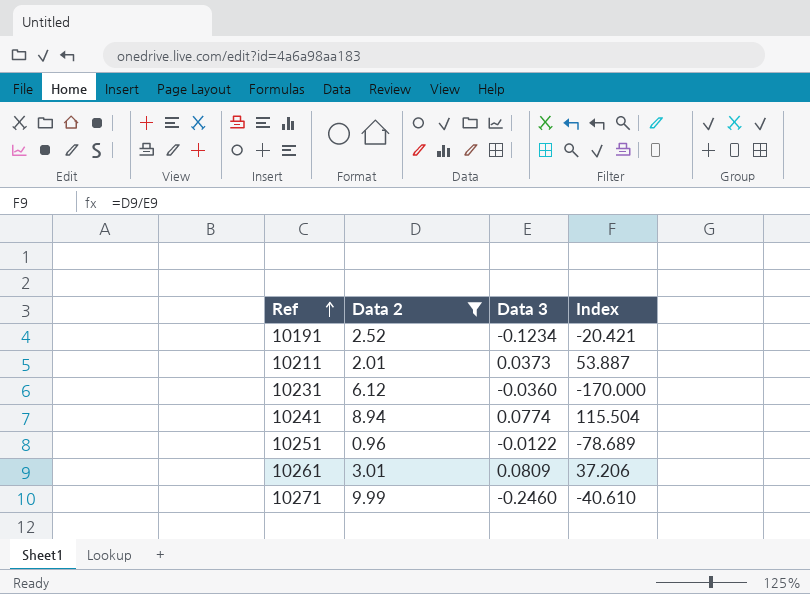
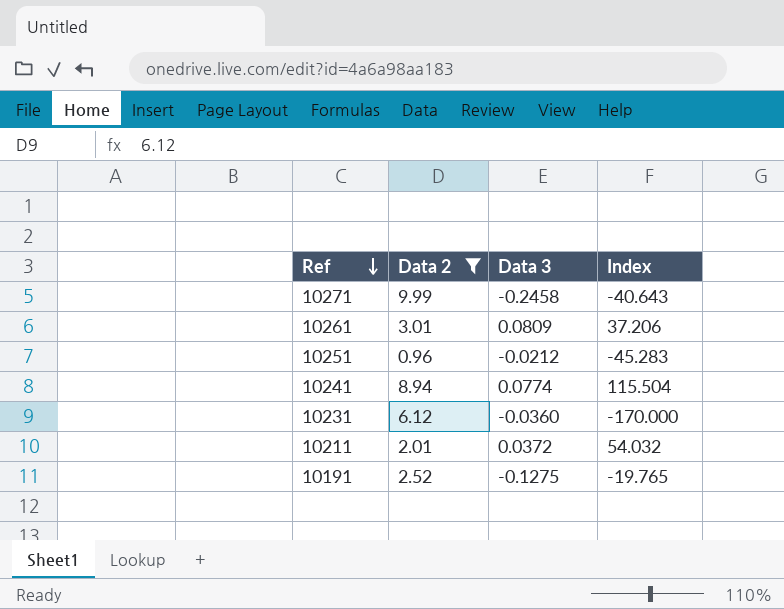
row order: Ref ascending -> Ref descending
10271 | Data 3: -0.2460 -> -0.2458
10271 | Index: -40.610 -> -40.643
10251 | Data 3: -0.0122 -> -0.0212
10251 | Index: -78.689 -> -45.283
10211 | Data 3: 0.0373 -> 0.0372
10211 | Index: 53.887 -> 54.032
10191 | Data 3: -0.1234 -> -0.1275
10191 | Index: -20.421 -> -19.765

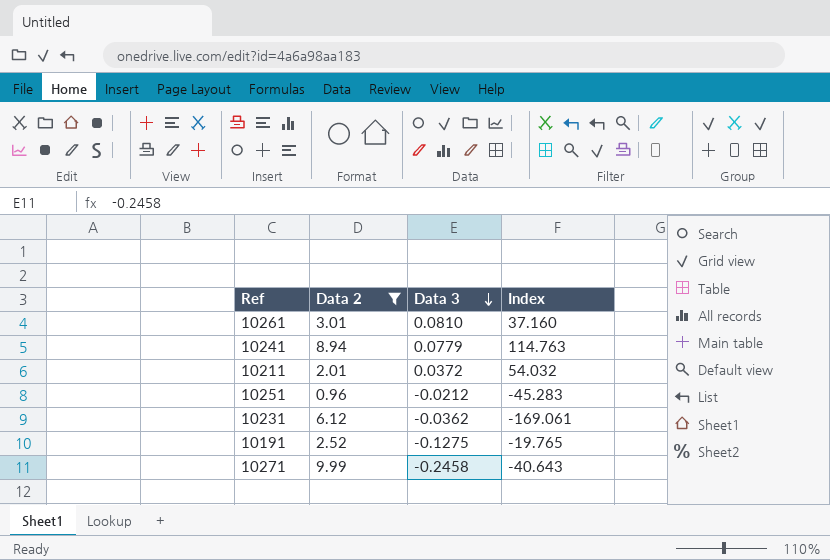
row order: Ref descending -> Data 3 descending
10261 | Data 3: 0.0809 -> 0.0810
10261 | Index: 37.206 -> 37.160
10241 | Data 3: 0.0774 -> 0.0779
10241 | Index: 115.504 -> 114.763
10231 | Data 3: -0.0360 -> -0.0362
10231 | Index: -170.000 -> -169.061

